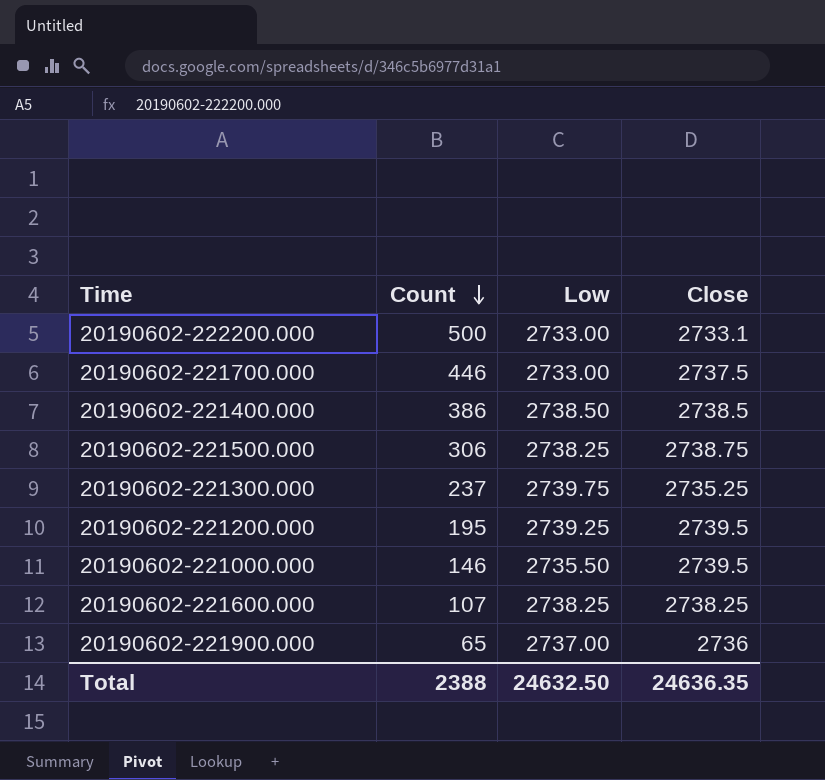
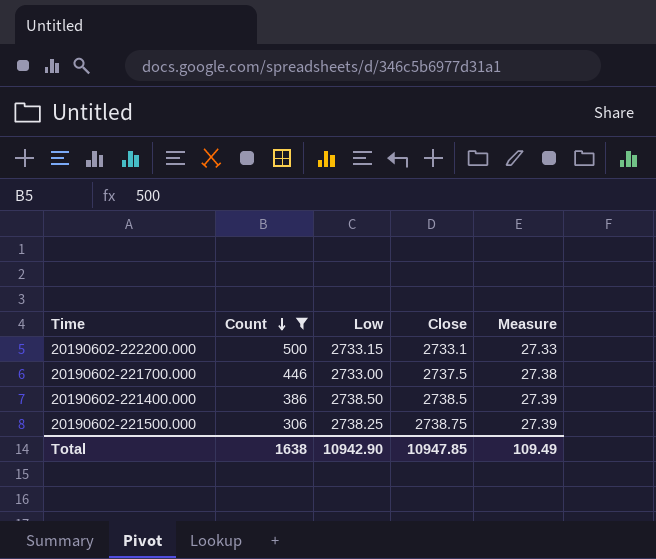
filter: none -> Count >= 306
column Measure | formula: none -> [Close] * 0.01
20190602-222200.000 | Low: 2733.00 -> 2733.15
Total | Count: 2388 -> 1638
Total | Low: 24632.50 -> 10942.90
Total | Close: 24636.35 -> 10947.85

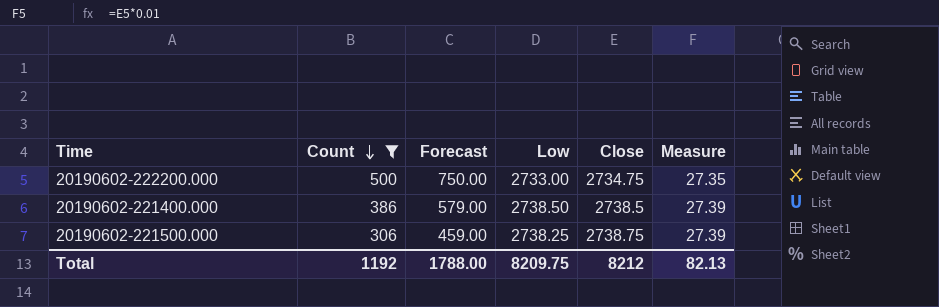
column Forecast | formula: none -> [Count] * 1.5
row 20190602-221700.000: 446 | 2733.00 | 2737.5 | 27.38 -> none
20190602-222200.000 | Low: 2733.15 -> 2733.00
20190602-222200.000 | Close: 2733.1 -> 2734.75
20190602-222200.000 | Measure: 27.33 -> 27.35
Total | Count: 1638 -> 1192
Total | Low: 10942.90 -> 8209.75
Total | Close: 10947.85 -> 8212
Total | Measure: 109.49 -> 82.13

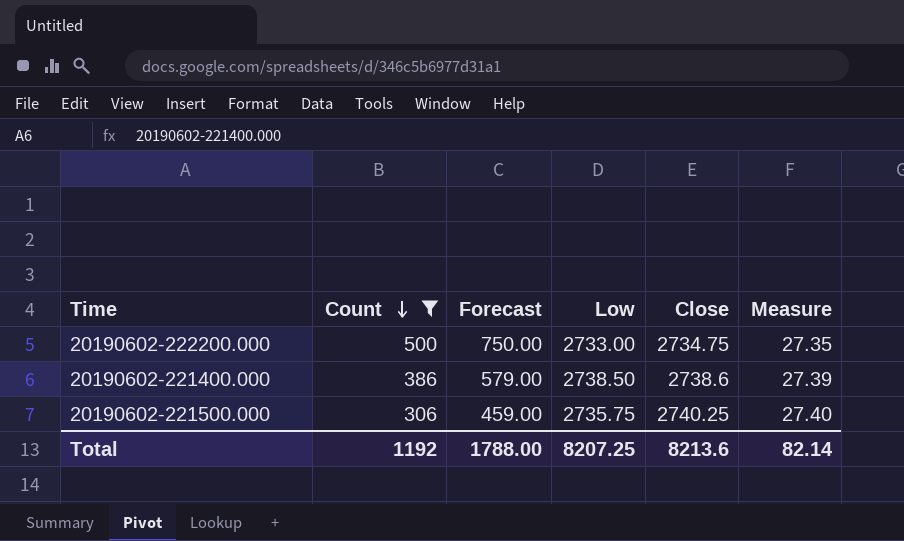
20190602-221400.000 | Close: 2738.5 -> 2738.6
20190602-221500.000 | Low: 2738.25 -> 2735.75
20190602-221500.000 | Close: 2738.75 -> 2740.25
20190602-221500.000 | Measure: 27.39 -> 27.40
Total | Low: 8209.75 -> 8207.25
Total | Close: 8212 -> 8213.6
Total | Measure: 82.13 -> 82.14

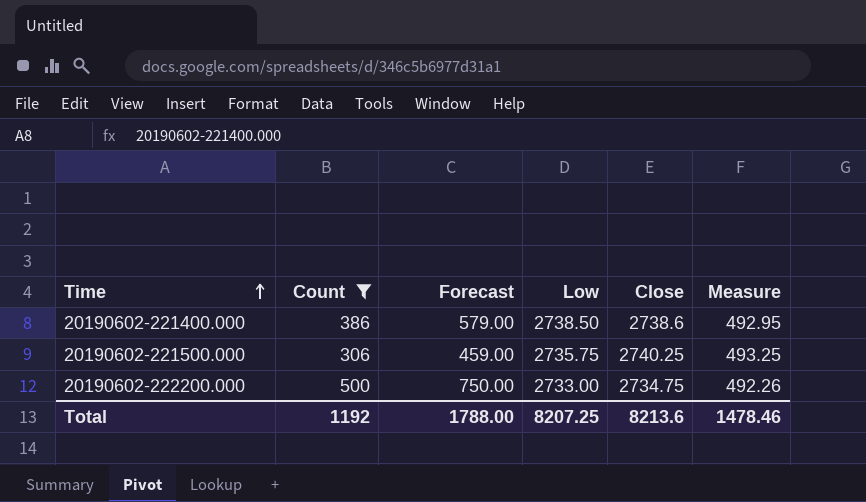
row order: Count descending -> Time ascending
column Measure | formula: [Close] * 0.01 -> [Close] * 0.18
Total | Measure: 82.14 -> 1478.46

